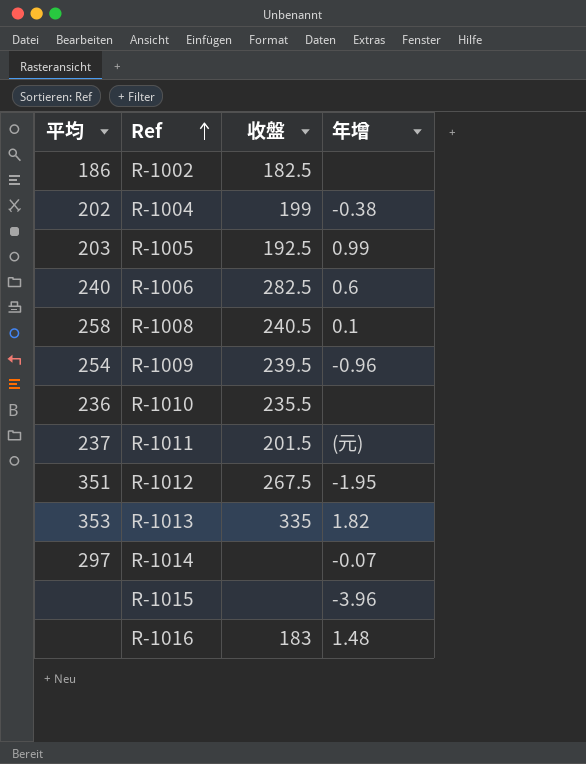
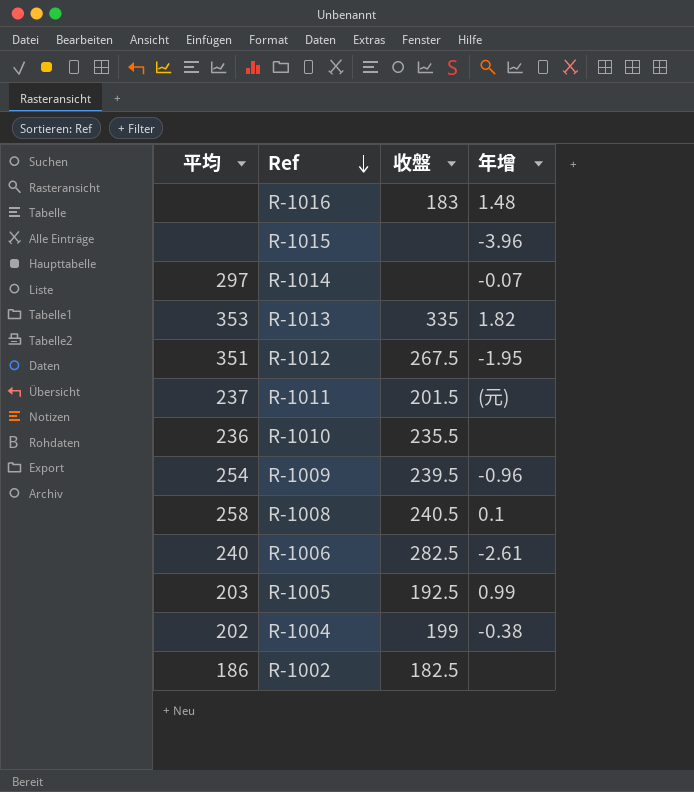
row order: Ref ascending -> Ref descending
R-1006 | 年增: 0.6 -> -2.61

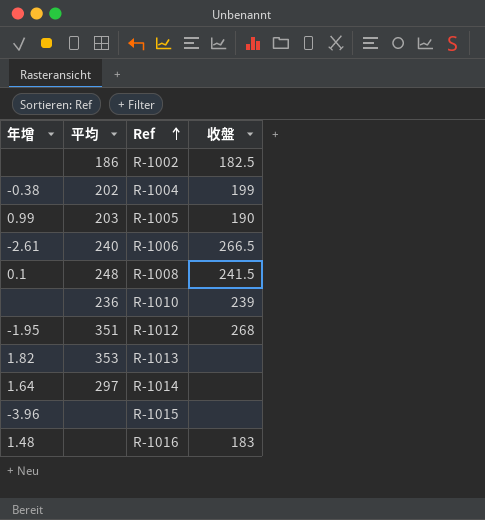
row order: Ref descending -> Ref ascending
column 年增 | position: 4 -> 1
row R-1011: 237 | 201.5 | (元) -> none
row R-1009: 254 | 239.5 | -0.96 -> none
R-1005 | 收盤: 192.5 -> 190
R-1006 | 收盤: 282.5 -> 266.5
R-1008 | 平均: 258 -> 248
R-1008 | 收盤: 240.5 -> 241.5
R-1010 | 收盤: 235.5 -> 239
R-1012 | 收盤: 267.5 -> 268
R-1013 | 收盤: 335 -> none
R-1014 | 年增: -0.07 -> 1.64

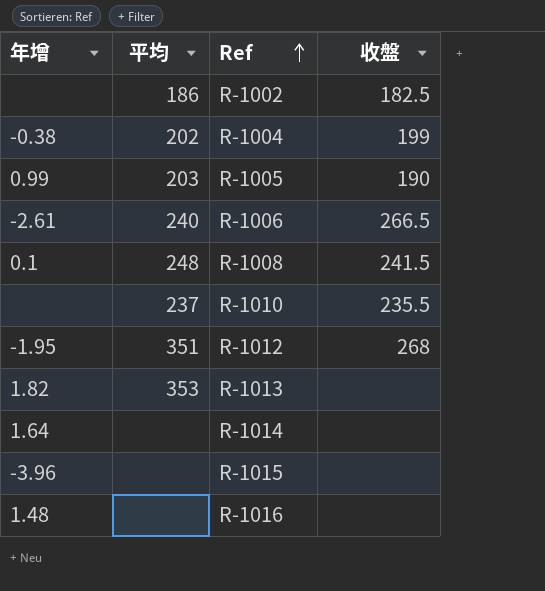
R-1010 | 平均: 236 -> 237
R-1010 | 收盤: 239 -> 235.5
R-1014 | 平均: 297 -> none
R-1016 | 收盤: 183 -> none

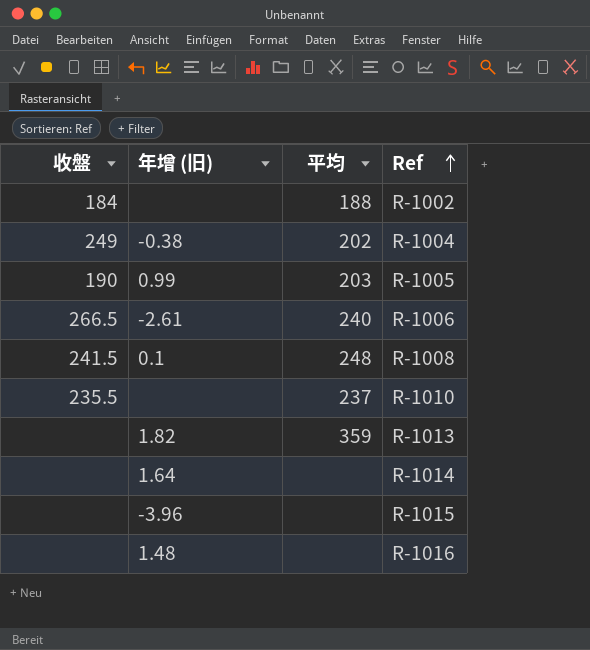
column 收盤 | position: 4 -> 1
column name: 年增 -> 年增 (旧)
row R-1012: -1.95 | 351 | 268 -> none
R-1002 | 收盤: 182.5 -> 184
R-1002 | 平均: 186 -> 188
R-1004 | 收盤: 199 -> 249
R-1013 | 平均: 353 -> 359

